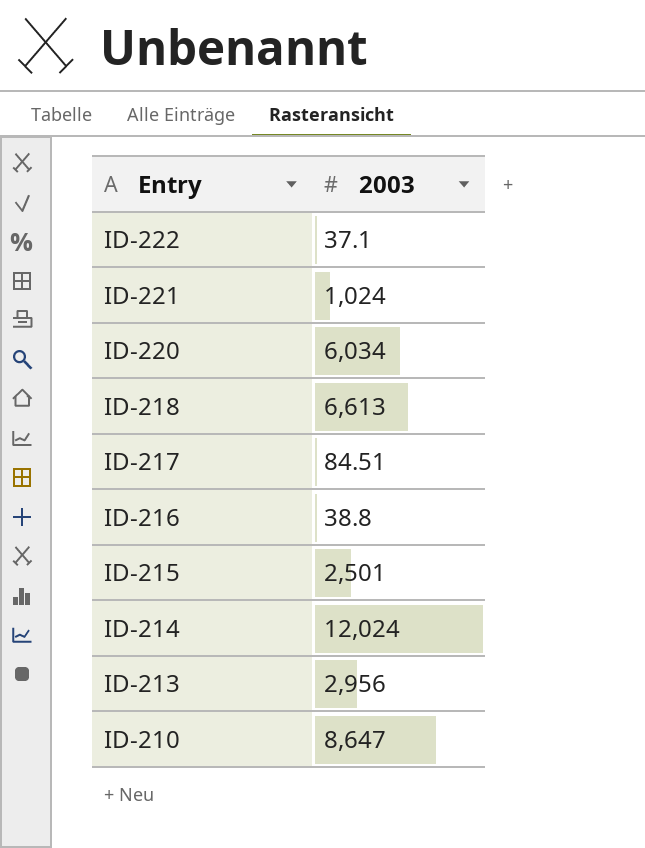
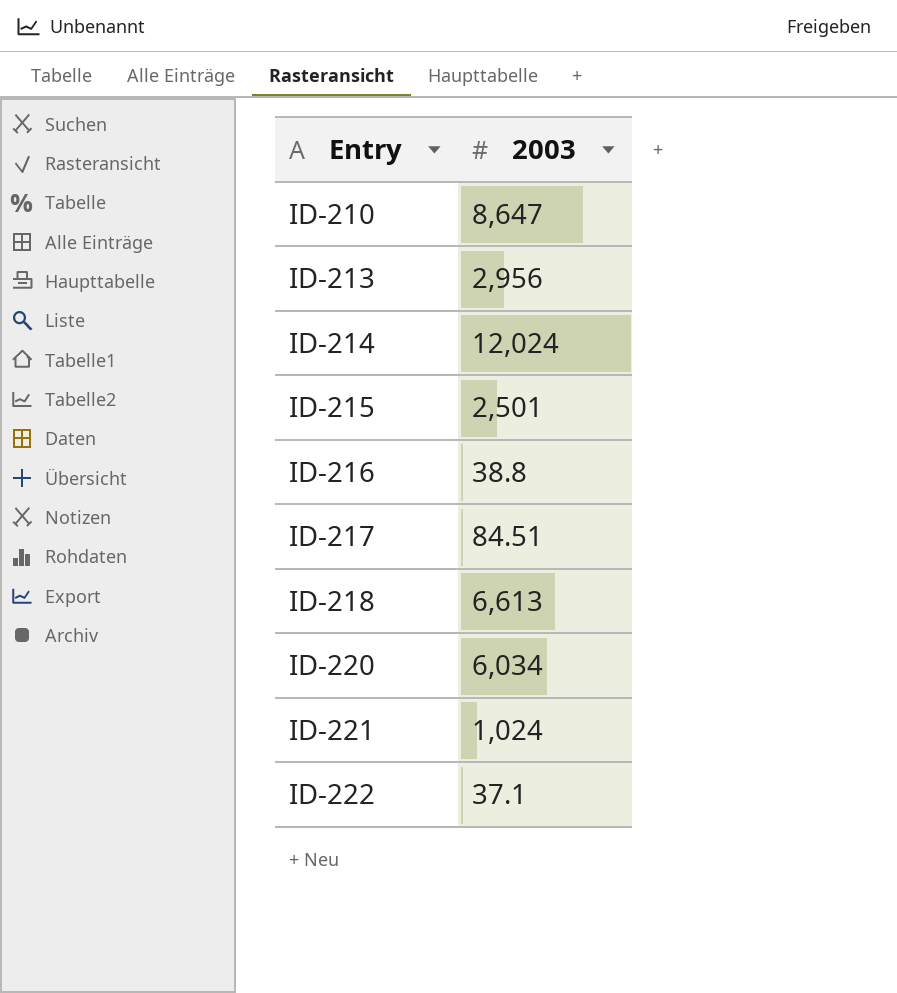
row order: Entry descending -> Entry ascending

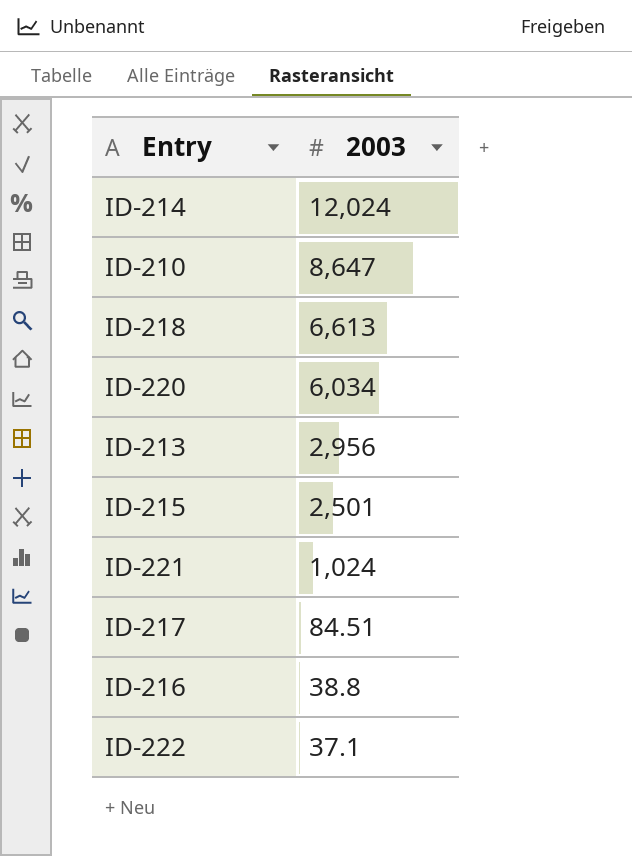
row order: Entry ascending -> 2003 descending

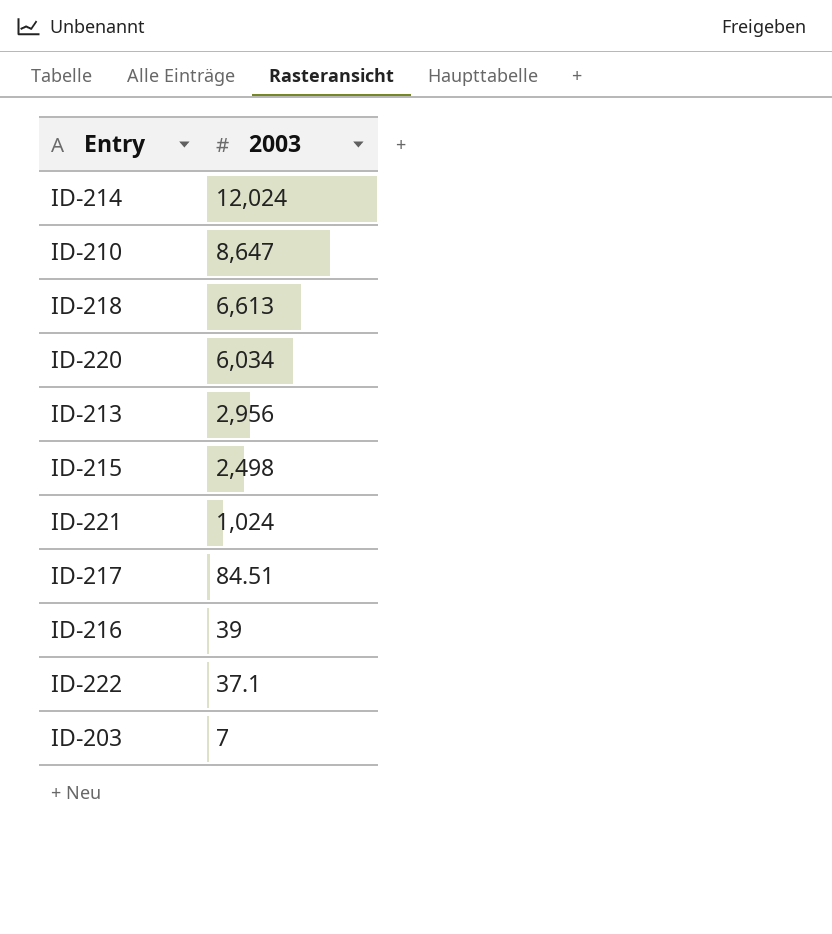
ID-215 | 2003: 2,501 -> 2,498
ID-216 | 2003: 38.8 -> 39
row ID-203: none -> 7

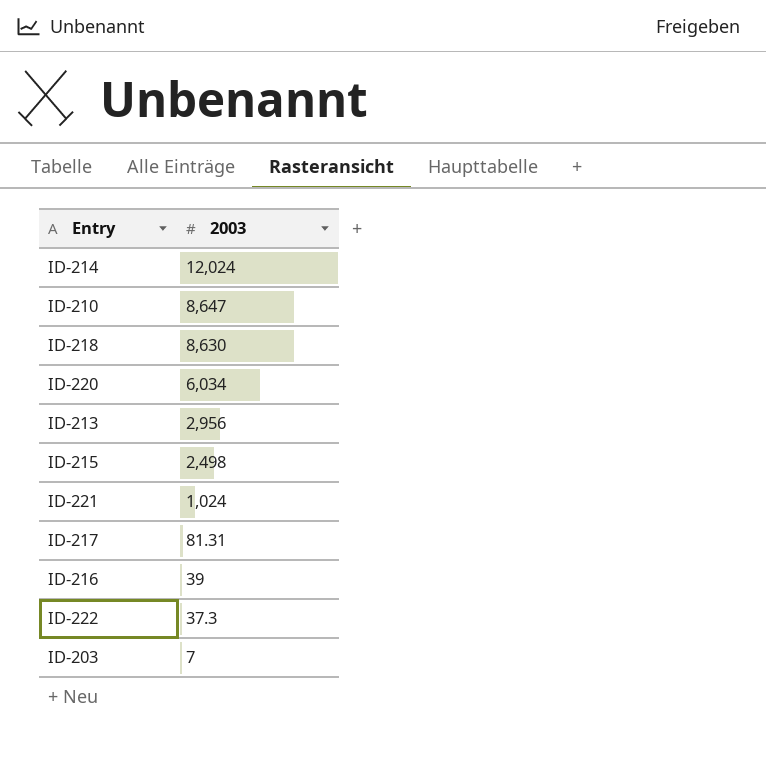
ID-218 | 2003: 6,613 -> 8,630
ID-217 | 2003: 84.51 -> 81.31
ID-222 | 2003: 37.1 -> 37.3

